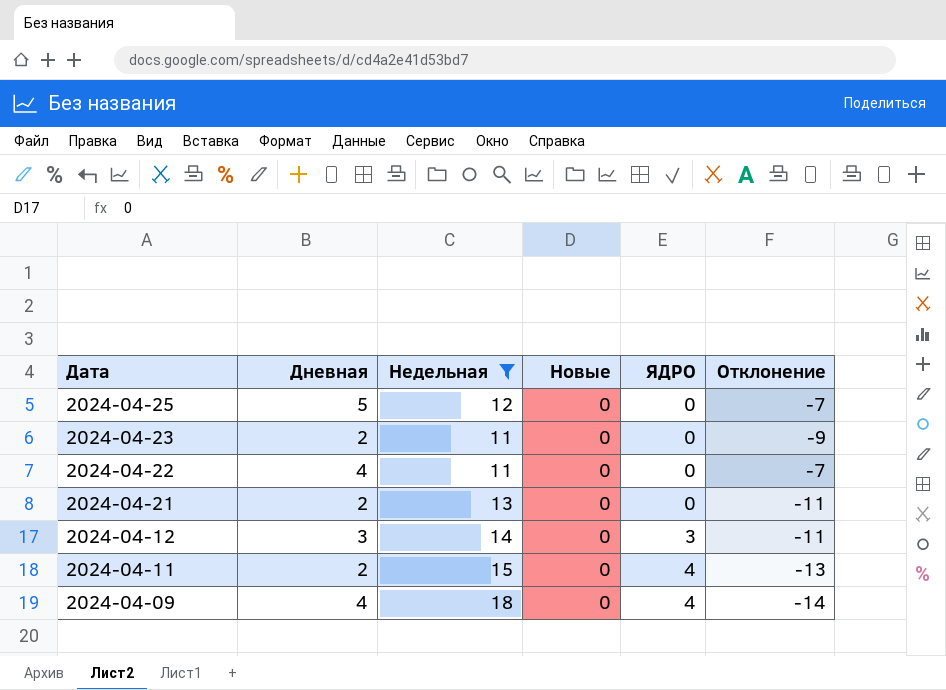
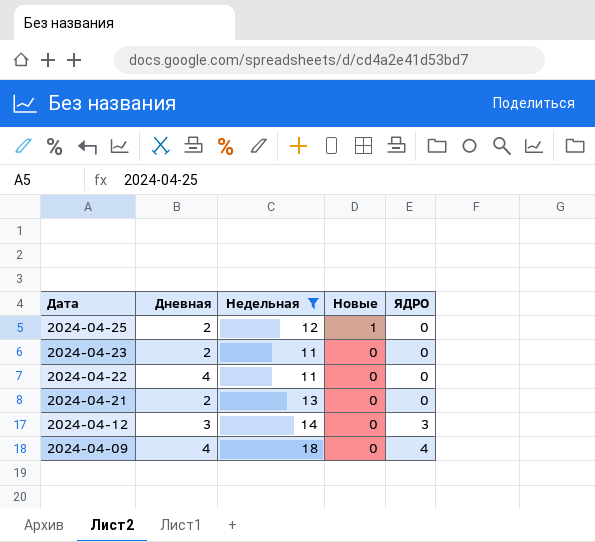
column Отклонение | formula: [Дневная] - [Недельная] -> none
row 2024-04-11: 2 | 15 | 0 | 4 | -13 -> none
2024-04-25 | Дневная: 5 -> 2
2024-04-25 | Новые: 0 -> 1

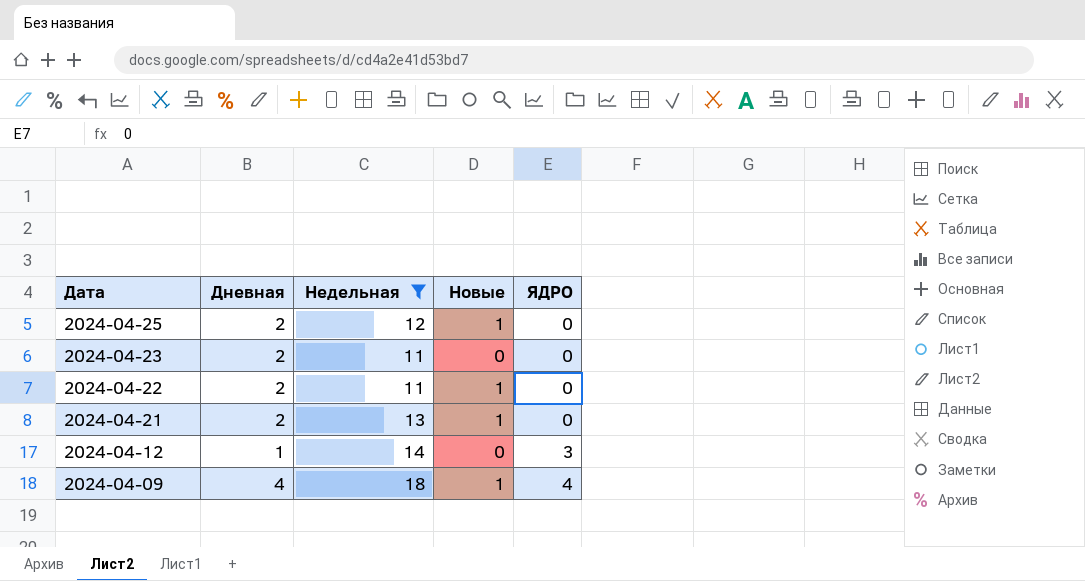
2024-04-22 | Дневная: 4 -> 2
2024-04-22 | Новые: 0 -> 1
2024-04-21 | Новые: 0 -> 1
2024-04-12 | Дневная: 3 -> 1
2024-04-09 | Новые: 0 -> 1

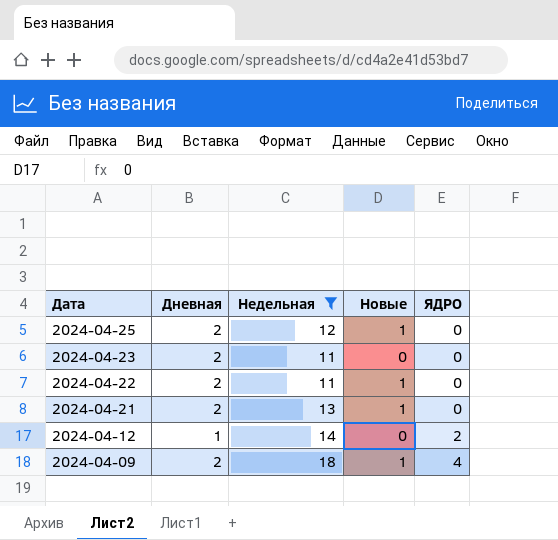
2024-04-12 | ЯДРО: 3 -> 2
2024-04-09 | Дневная: 4 -> 2

